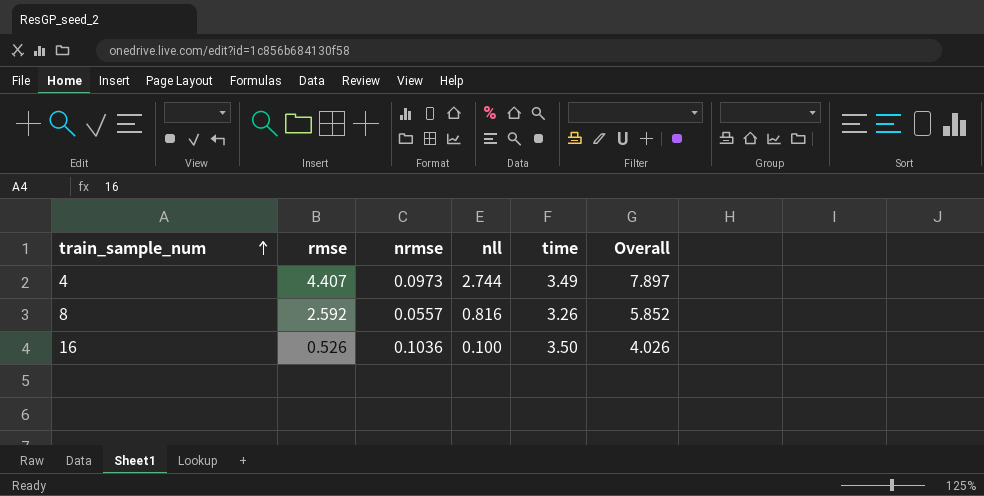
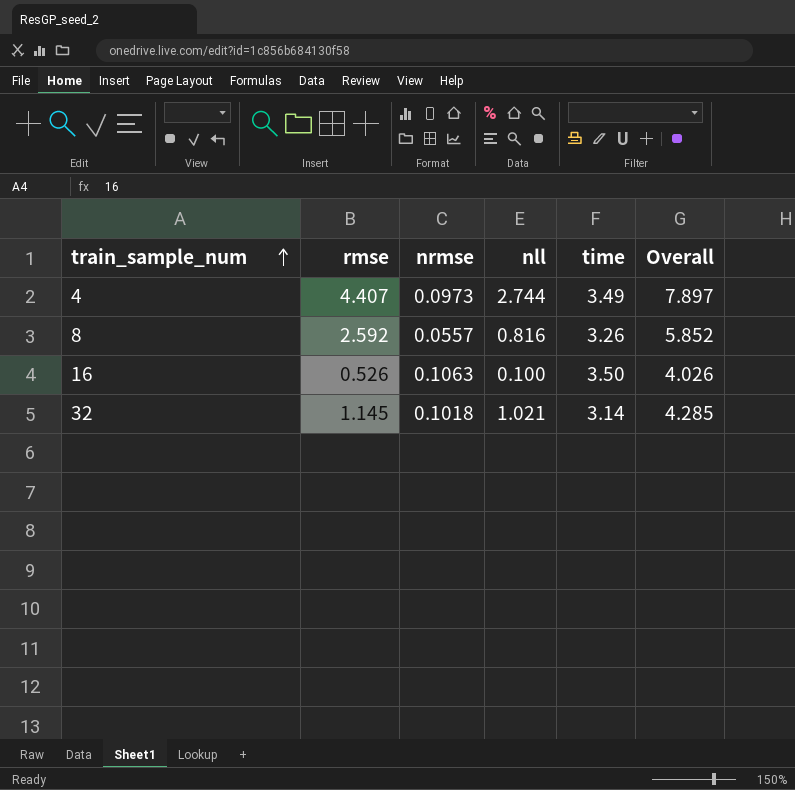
16 | nrmse: 0.1036 -> 0.1063
row 32: none -> 1.145 | 0.1018 | 1.021 | 3.14 | 4.285

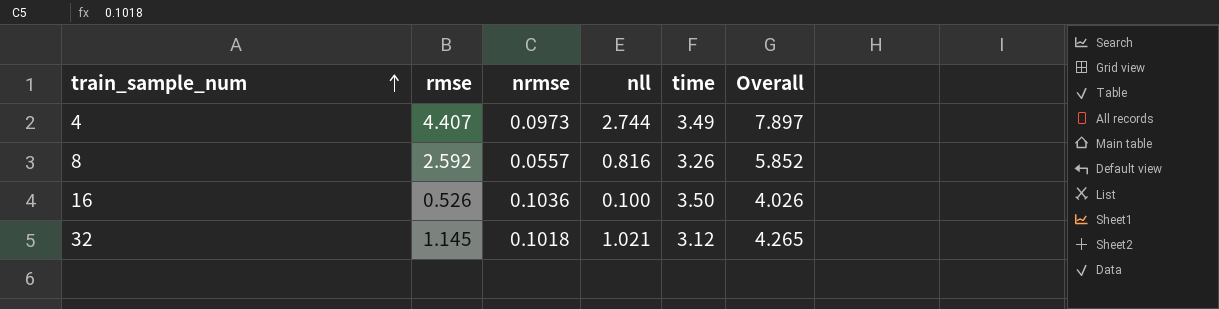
16 | nrmse: 0.1063 -> 0.1036
32 | time: 3.14 -> 3.12
32 | Overall: 4.285 -> 4.265

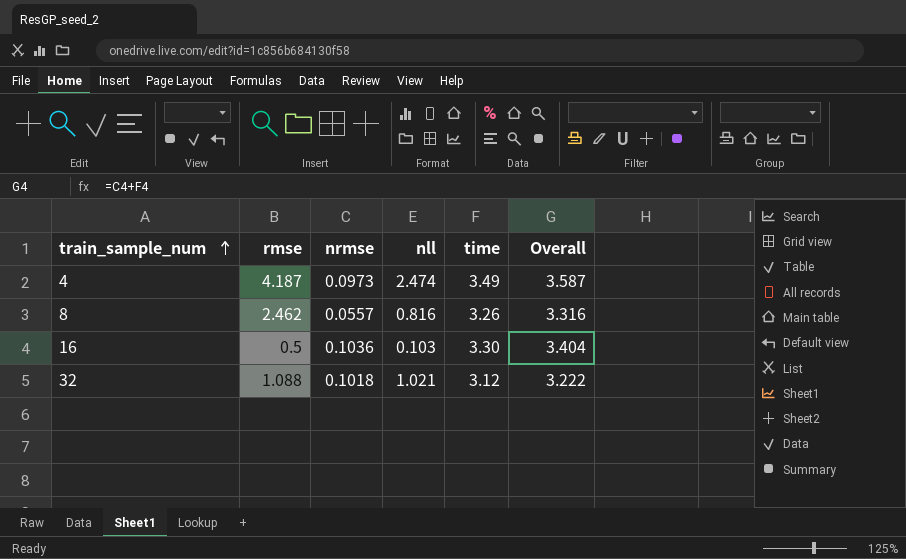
column Overall | formula: [rmse] + [time] -> [nrmse] + [time]
4 | rmse: 4.407 -> 4.187
4 | nll: 2.744 -> 2.474
8 | rmse: 2.592 -> 2.462
16 | rmse: 0.526 -> 0.5
16 | nll: 0.100 -> 0.103
16 | time: 3.50 -> 3.30
32 | rmse: 1.145 -> 1.088

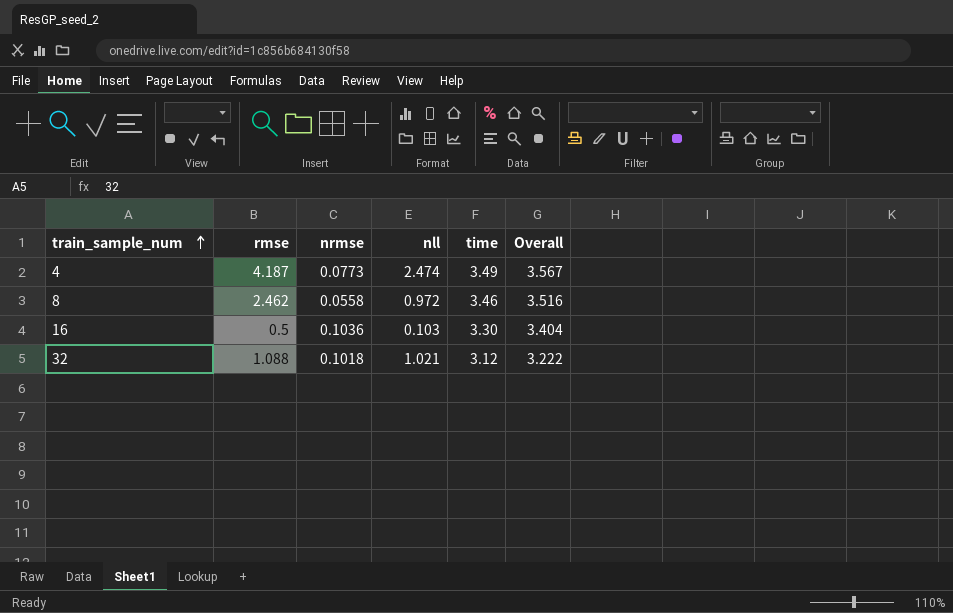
4 | nrmse: 0.0973 -> 0.0773
4 | Overall: 3.587 -> 3.567
8 | nrmse: 0.0557 -> 0.0558
8 | nll: 0.816 -> 0.972
8 | time: 3.26 -> 3.46
8 | Overall: 3.316 -> 3.516

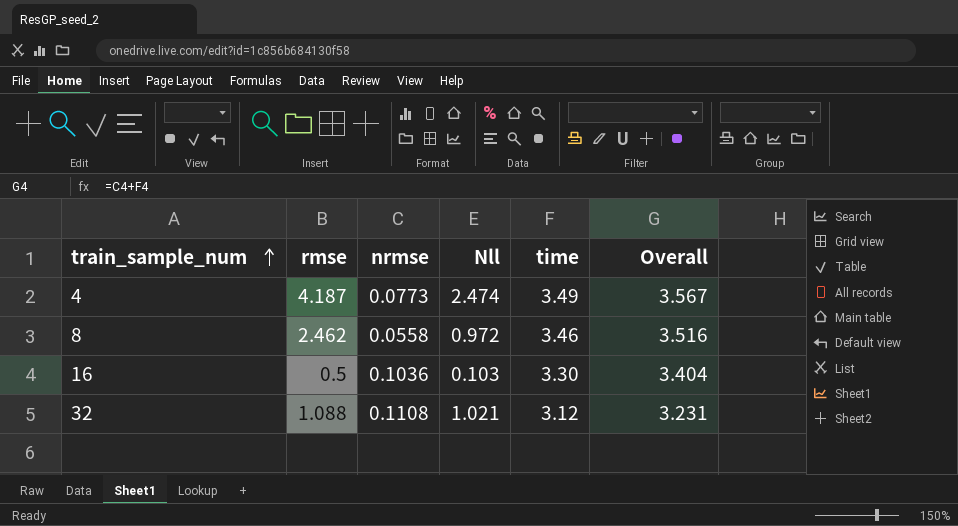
column name: nll -> Nll
32 | nrmse: 0.1018 -> 0.1108
32 | Overall: 3.222 -> 3.231

